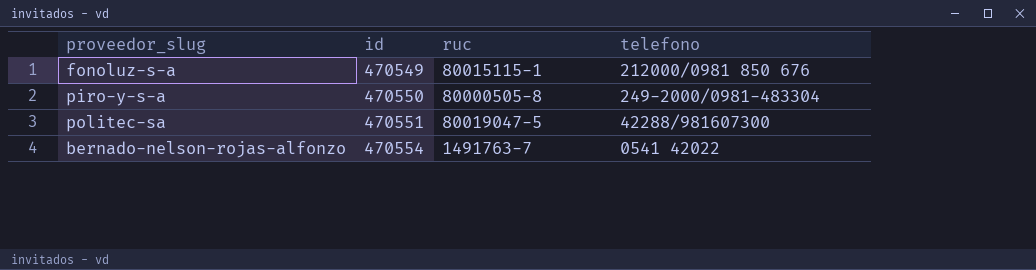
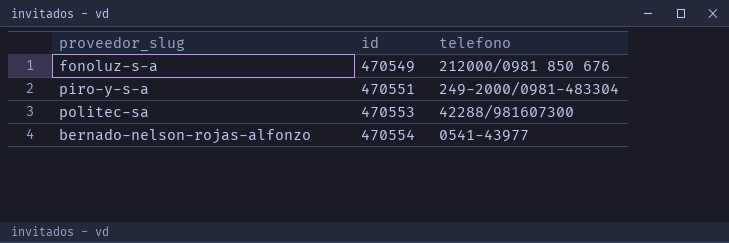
column ruc | position: 3 -> none
piro-y-s-a | id: 470550 -> 470551
politec-sa | id: 470551 -> 470553
bernado-nelson-rojas-alfonzo | telefono: 0541 42022 -> 0541-43977

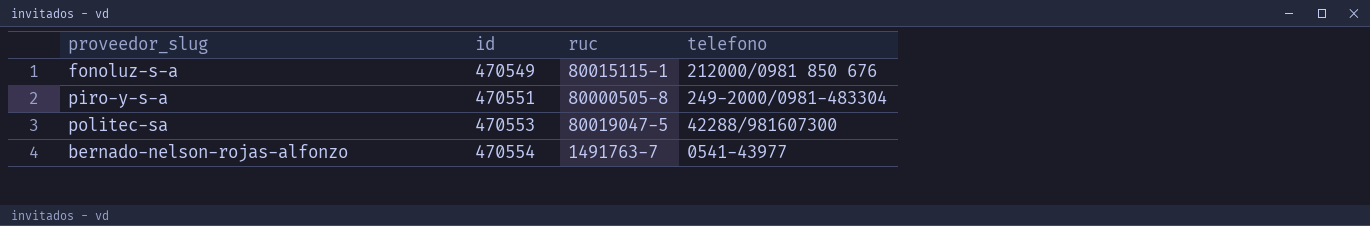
column ruc | position: none -> 3

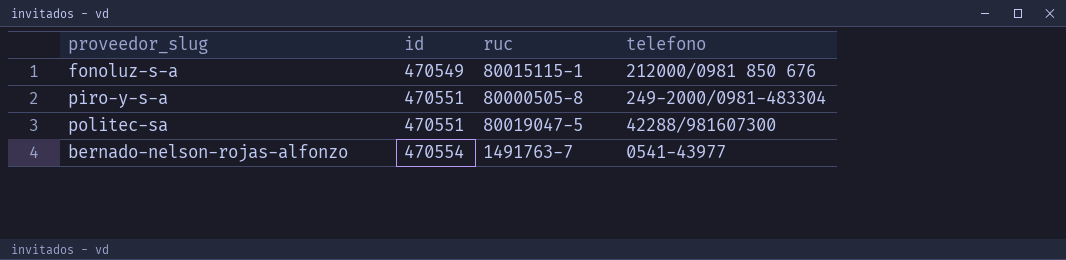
politec-sa | id: 470553 -> 470551

